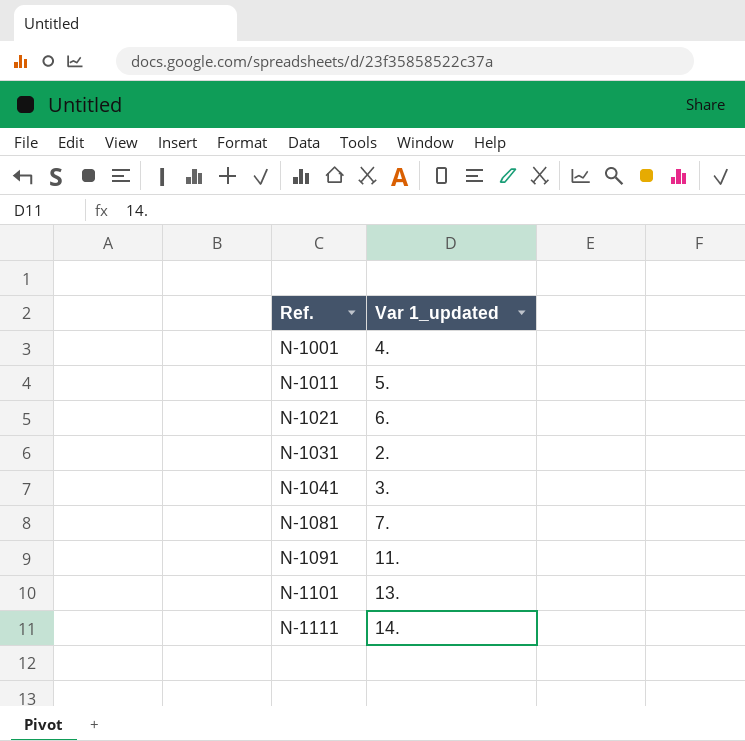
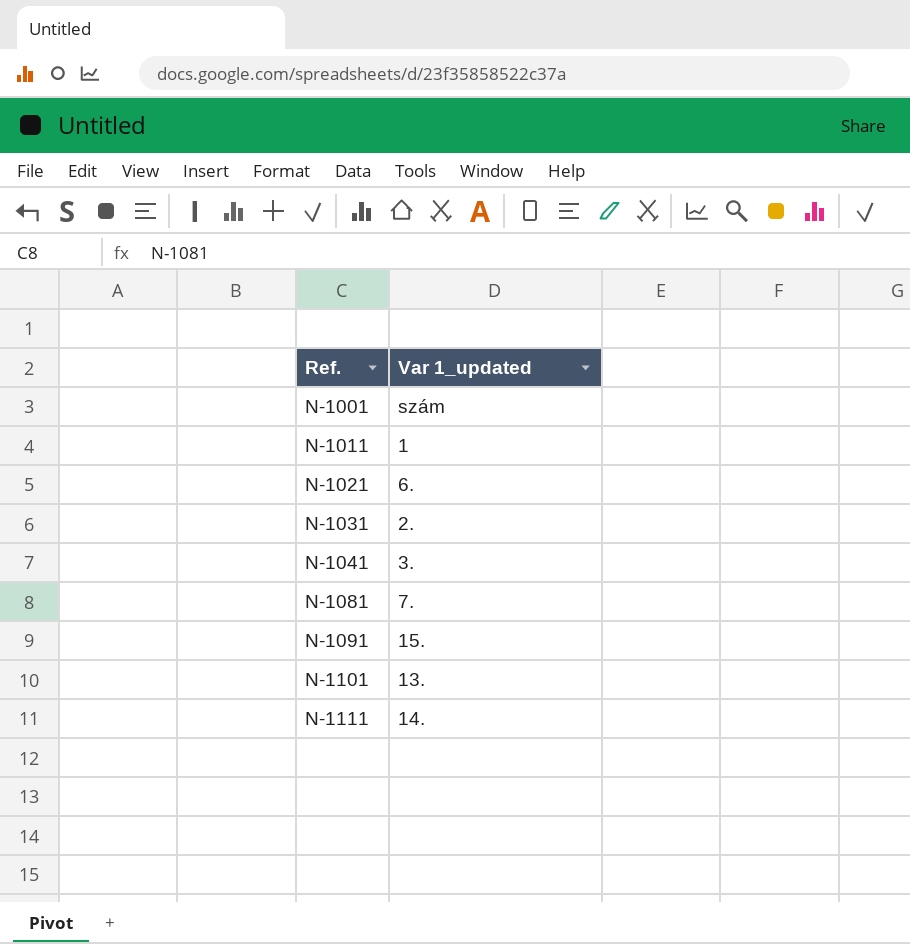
N-1001 | Var 1_updated: 4. -> szám
N-1011 | Var 1_updated: 5. -> 1
N-1091 | Var 1_updated: 11. -> 15.

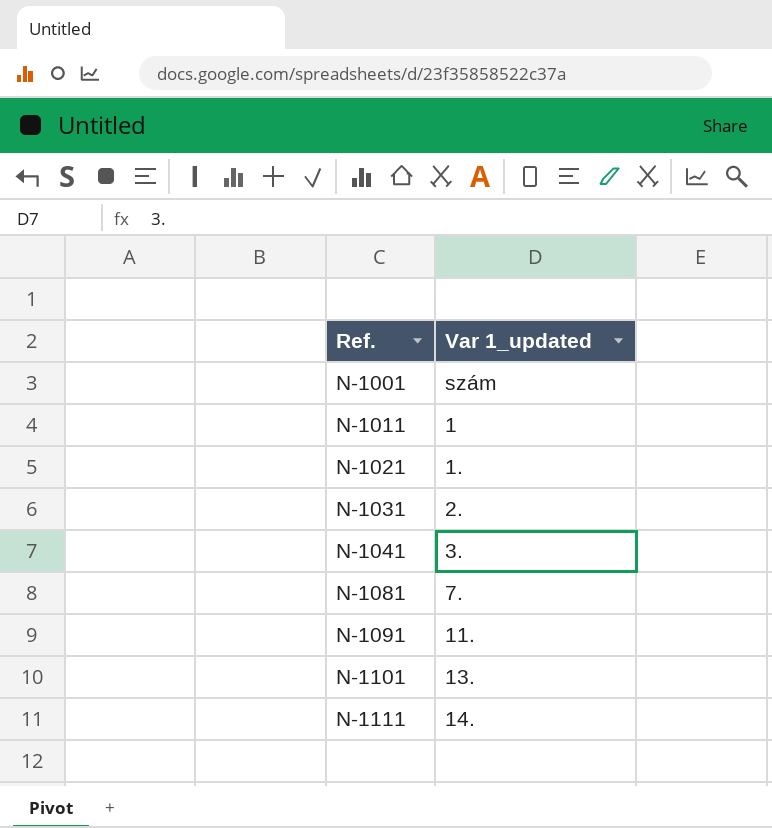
N-1021 | Var 1_updated: 6. -> 1.
N-1091 | Var 1_updated: 15. -> 11.

